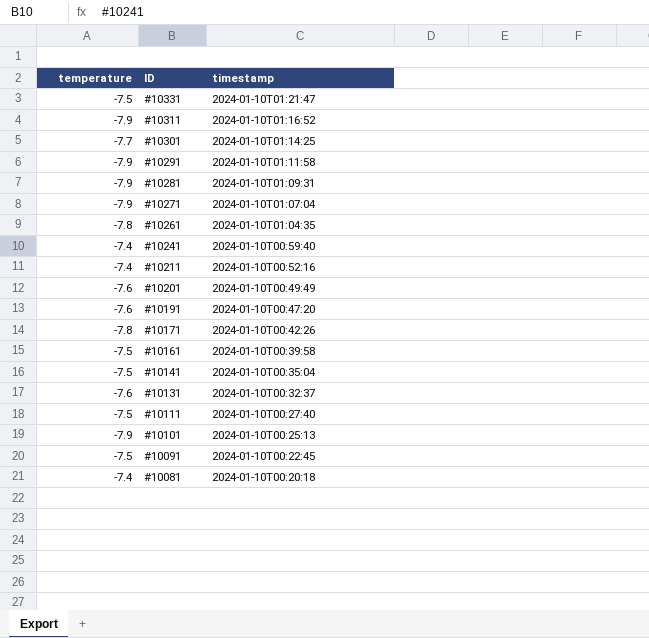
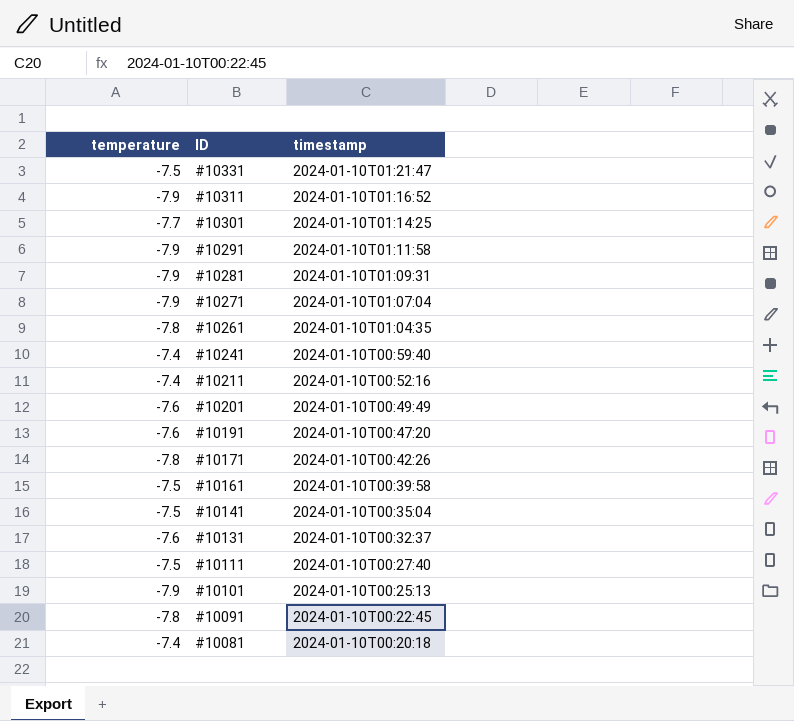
#10091 | temperature: -7.5 -> -7.8

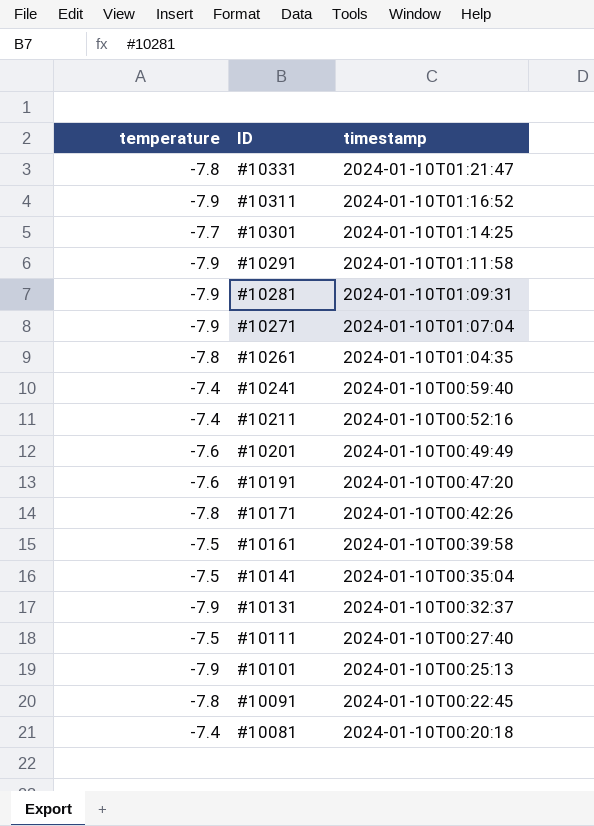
#10331 | temperature: -7.5 -> -7.8
#10131 | temperature: -7.6 -> -7.9

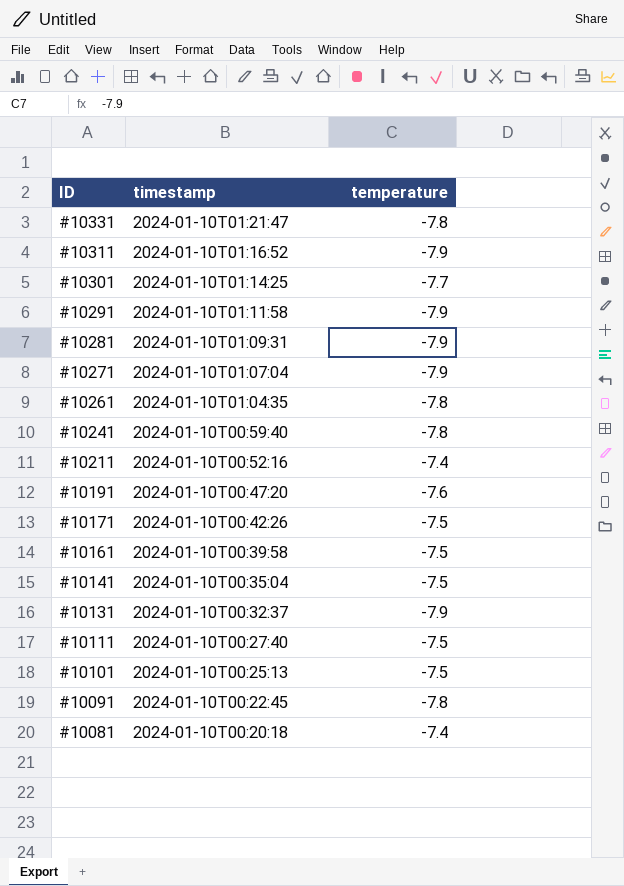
column temperature | position: 1 -> 3
row #10201: -7.6 | 2024-01-10T00:49:49 -> none
#10241 | temperature: -7.4 -> -7.8
#10171 | temperature: -7.8 -> -7.5
#10101 | temperature: -7.9 -> -7.5

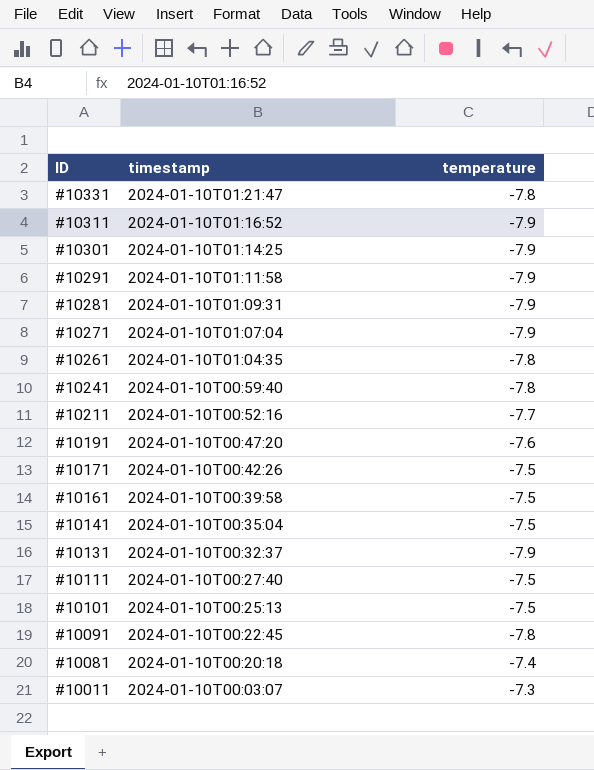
#10301 | temperature: -7.7 -> -7.9
#10211 | temperature: -7.4 -> -7.7
row #10011: none -> 2024-01-10T00:03:07 | -7.3

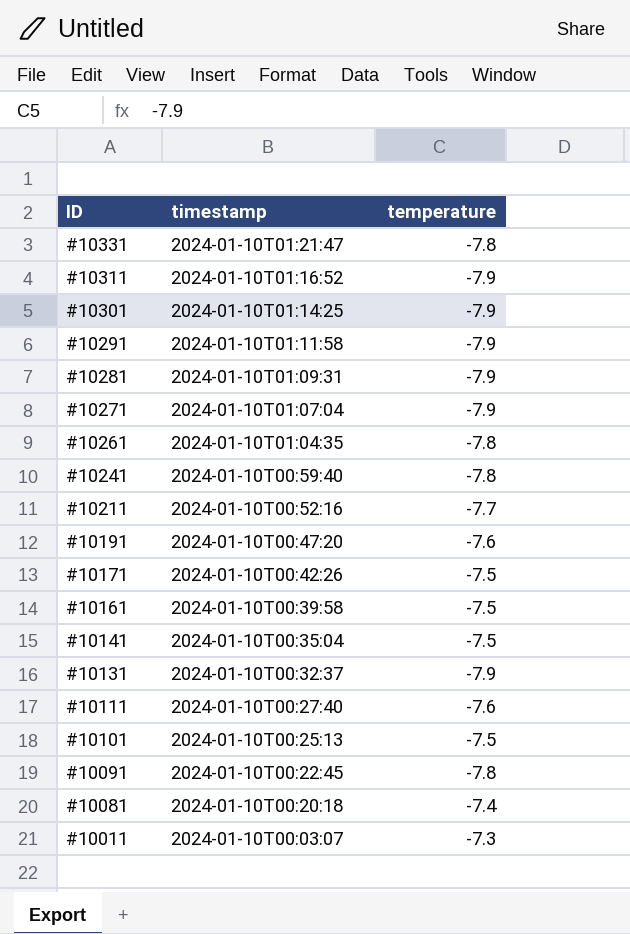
#10111 | temperature: -7.5 -> -7.6

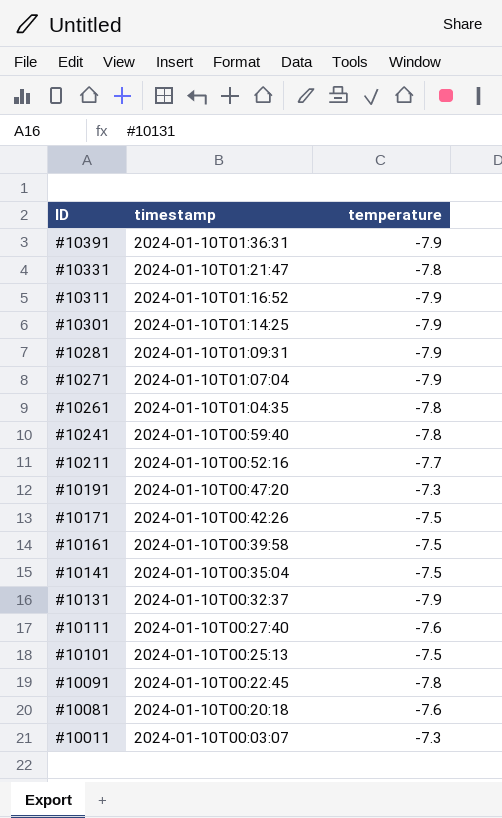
row #10291: 2024-01-10T01:11:58 | -7.9 -> none
row #10391: none -> 2024-01-10T01:36:31 | -7.9
#10191 | temperature: -7.6 -> -7.3
#10081 | temperature: -7.4 -> -7.6

